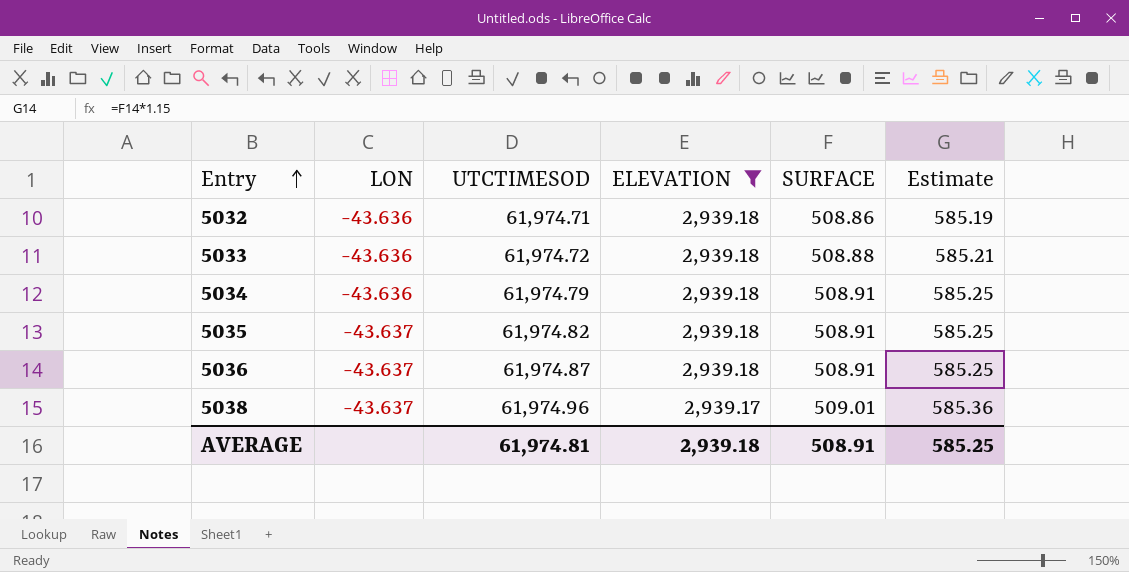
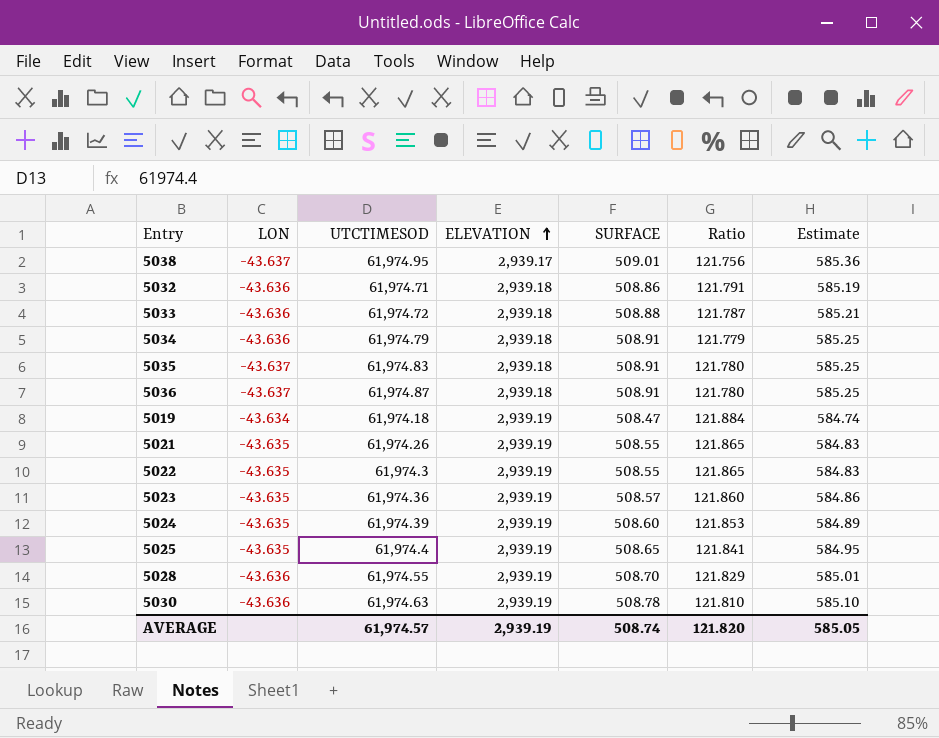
filter: ELEVATION != 2,939.19 -> none
row order: Entry ascending -> ELEVATION ascending
column Ratio | formula: none -> [UTCTIMESOD] / [SURFACE]
5038 | UTCTIMESOD: 61,974.96 -> 61,974.95
5035 | UTCTIMESOD: 61,974.82 -> 61,974.83
AVERAGE | UTCTIMESOD: 61,974.81 -> 61,974.57
AVERAGE | ELEVATION: 2,939.18 -> 2,939.19
AVERAGE | SURFACE: 508.91 -> 508.74
AVERAGE | Estimate: 585.25 -> 585.05

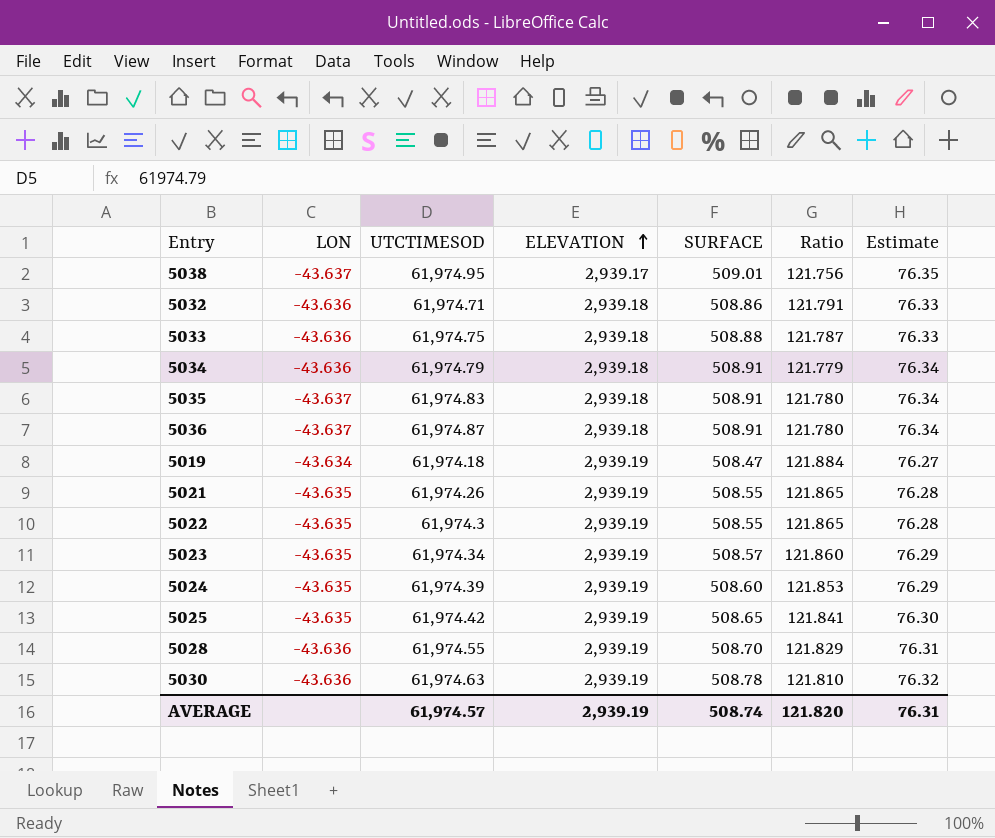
column Estimate | formula: [SURFACE] * 1.15 -> [SURFACE] * 0.15
5033 | UTCTIMESOD: 61,974.72 -> 61,974.75
5023 | UTCTIMESOD: 61,974.36 -> 61,974.34
5025 | UTCTIMESOD: 61,974.4 -> 61,974.42
AVERAGE | Estimate: 585.05 -> 76.31

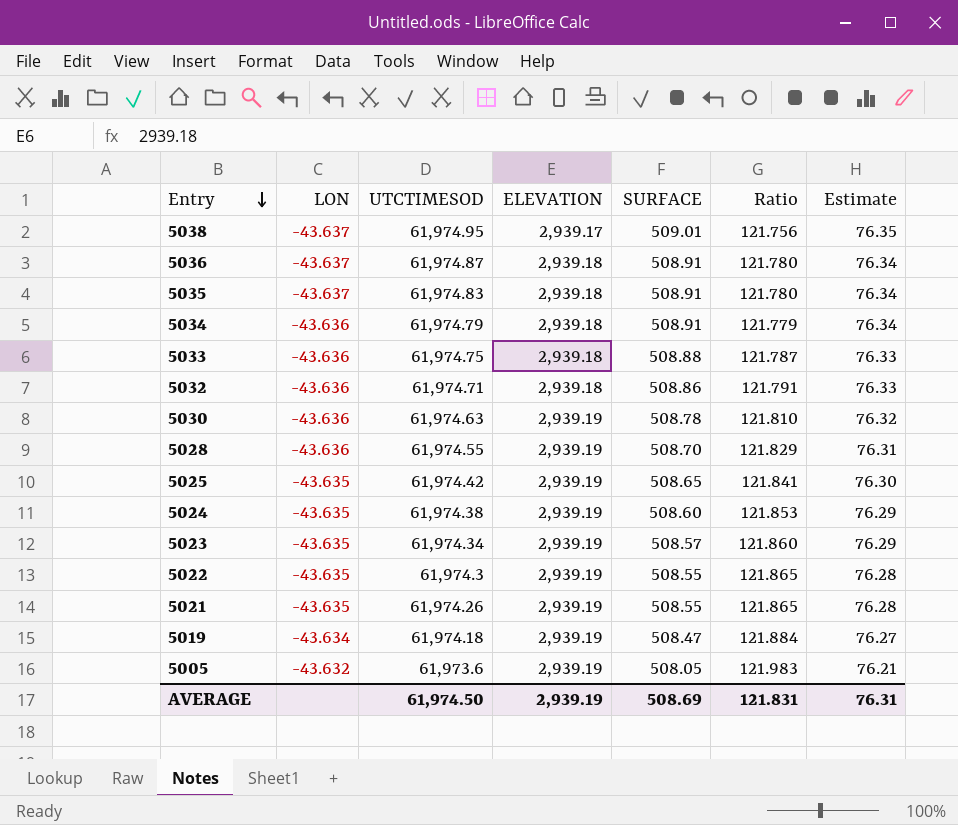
row order: ELEVATION ascending -> Entry descending
5024 | UTCTIMESOD: 61,974.39 -> 61,974.38
row 5005: none -> -43.632 | 61,973.6 | 2,939.19 | 508.05 | 121.983 | 76.21
AVERAGE | UTCTIMESOD: 61,974.57 -> 61,974.50
AVERAGE | SURFACE: 508.74 -> 508.69
AVERAGE | Ratio: 121.820 -> 121.831

